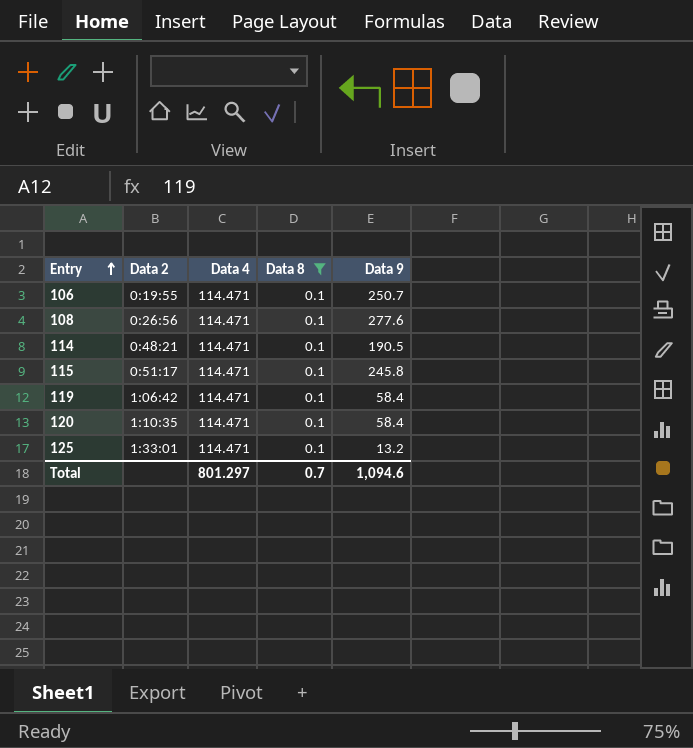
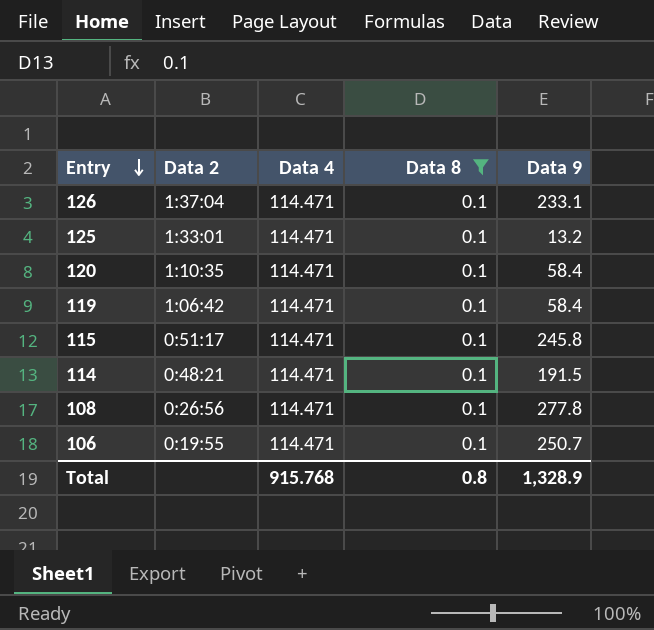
row order: Entry ascending -> Entry descending
row 126: none -> 1:37:04 | 114.471 | 0.1 | 233.1
114 | Data 9: 190.5 -> 191.5
108 | Data 9: 277.6 -> 277.8
Total | Data 4: 801.297 -> 915.768
Total | Data 8: 0.7 -> 0.8
Total | Data 9: 1,094.6 -> 1,328.9

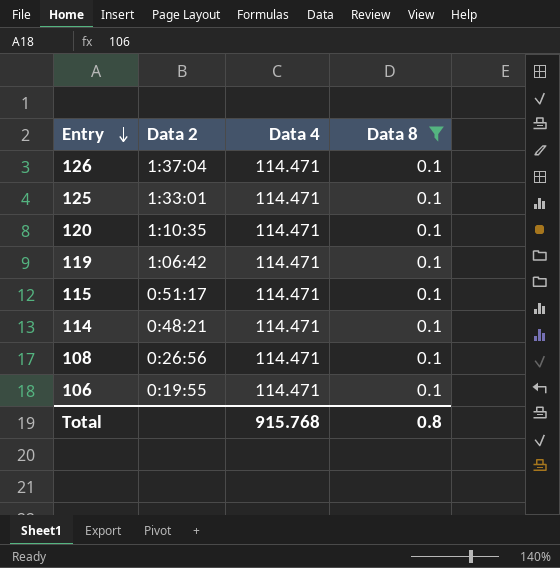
column Data 9 | position: 5 -> none

